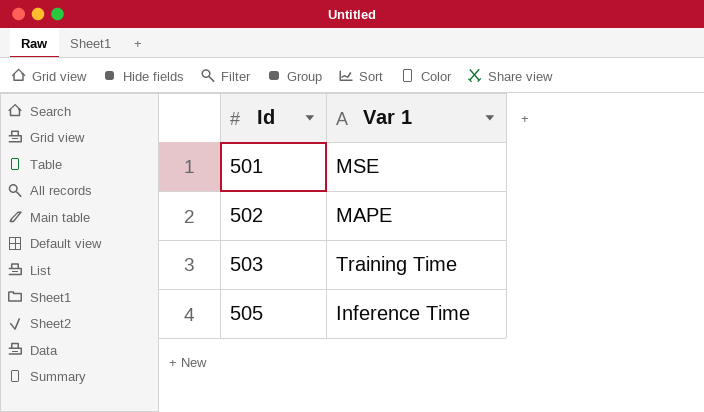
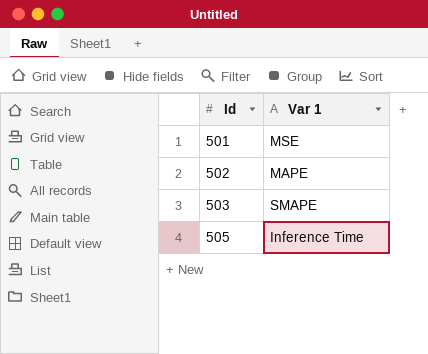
503 | Var 1: Training Time -> SMAPE

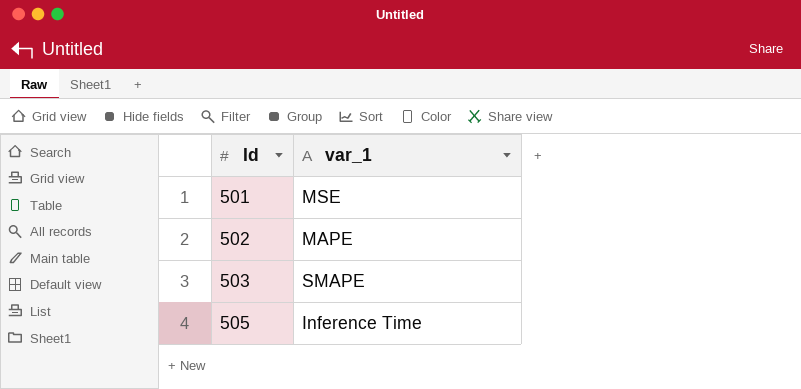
column name: Var 1 -> var_1

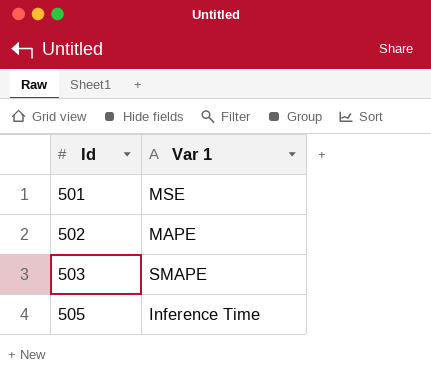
column name: var_1 -> Var 1

